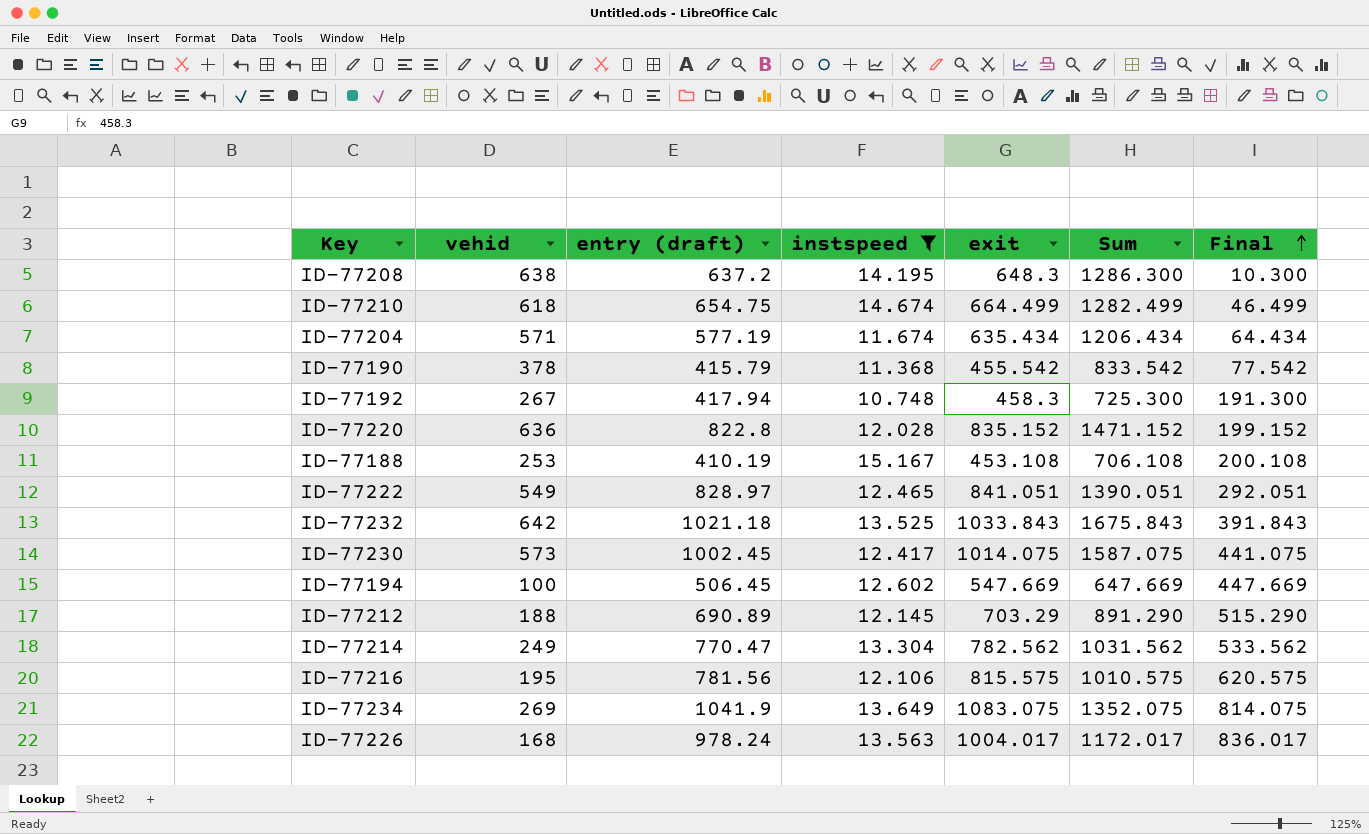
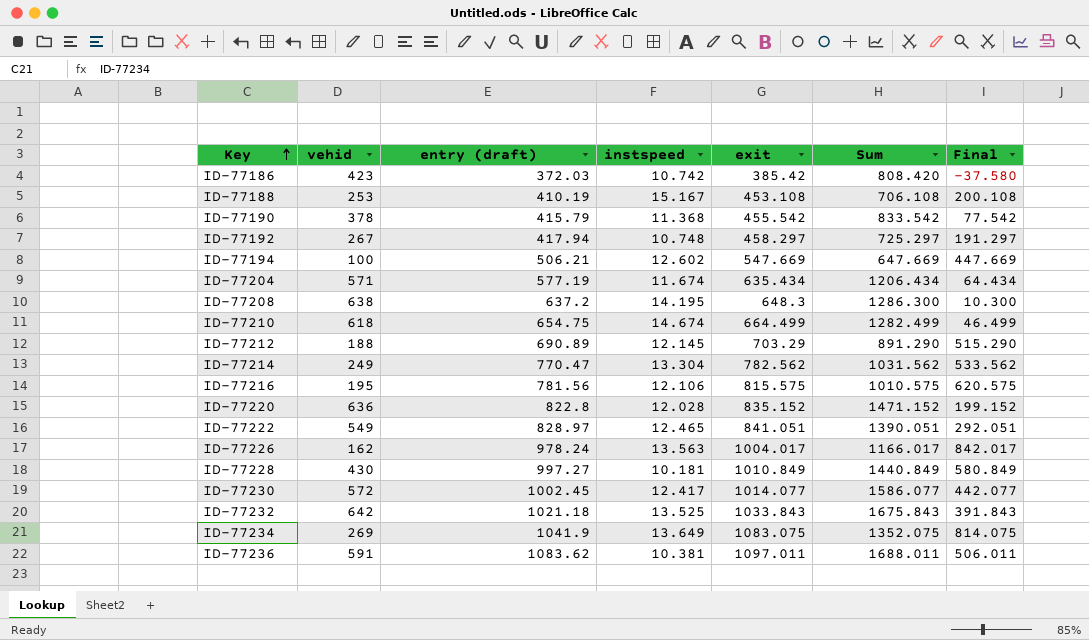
filter: instspeed >= 10.748 -> none
row order: Final ascending -> Key ascending
ID-77192 | exit: 458.3 -> 458.297
ID-77192 | Sum: 725.300 -> 725.297
ID-77192 | Final: 191.300 -> 191.297
ID-77194 | entry (draft): 506.45 -> 506.21
ID-77226 | vehid: 168 -> 162
ID-77226 | Sum: 1172.017 -> 1166.017
ID-77226 | Final: 836.017 -> 842.017
ID-77230 | vehid: 573 -> 572
ID-77230 | exit: 1014.075 -> 1014.077
ID-77230 | Sum: 1587.075 -> 1586.077
ID-77230 | Final: 441.075 -> 442.077

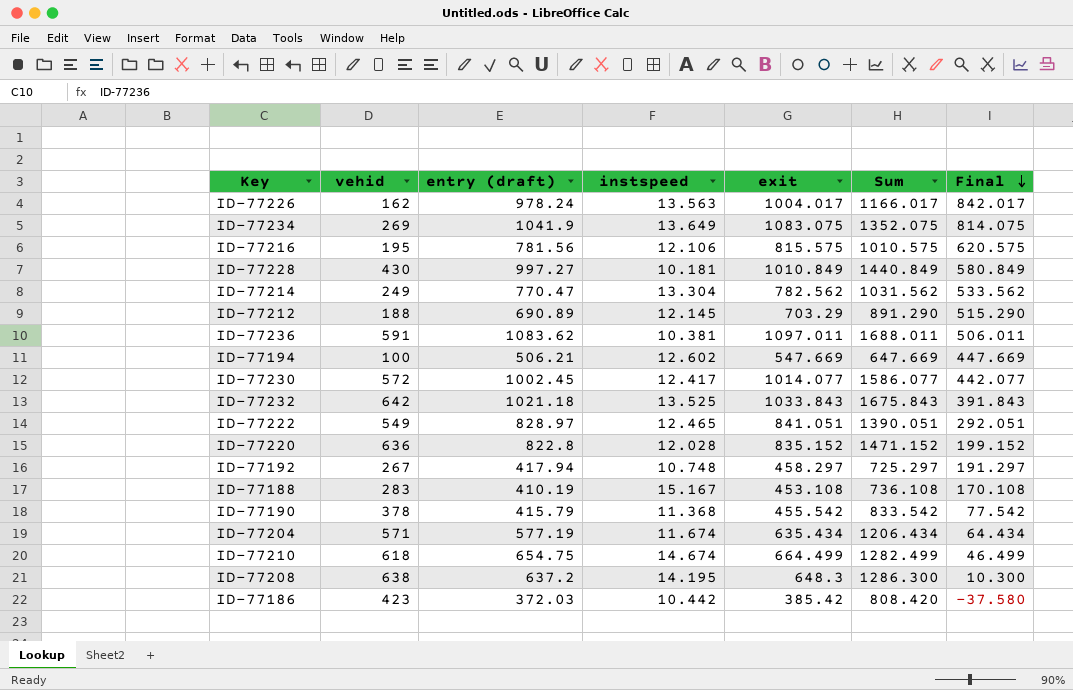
row order: Key ascending -> Final descending
ID-77188 | vehid: 253 -> 283
ID-77188 | Sum: 706.108 -> 736.108
ID-77188 | Final: 200.108 -> 170.108
ID-77186 | instspeed: 10.742 -> 10.442

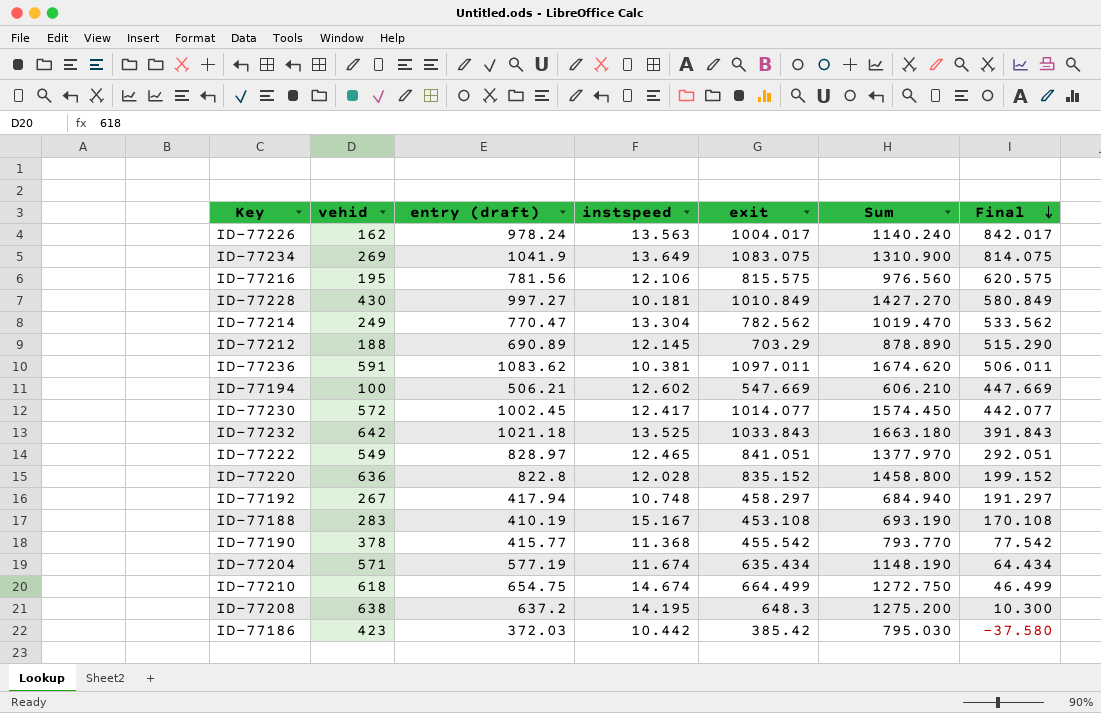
column Sum | formula: [vehid] + [exit] -> [vehid] + [entry (draft)]
ID-77190 | entry (draft): 415.79 -> 415.77

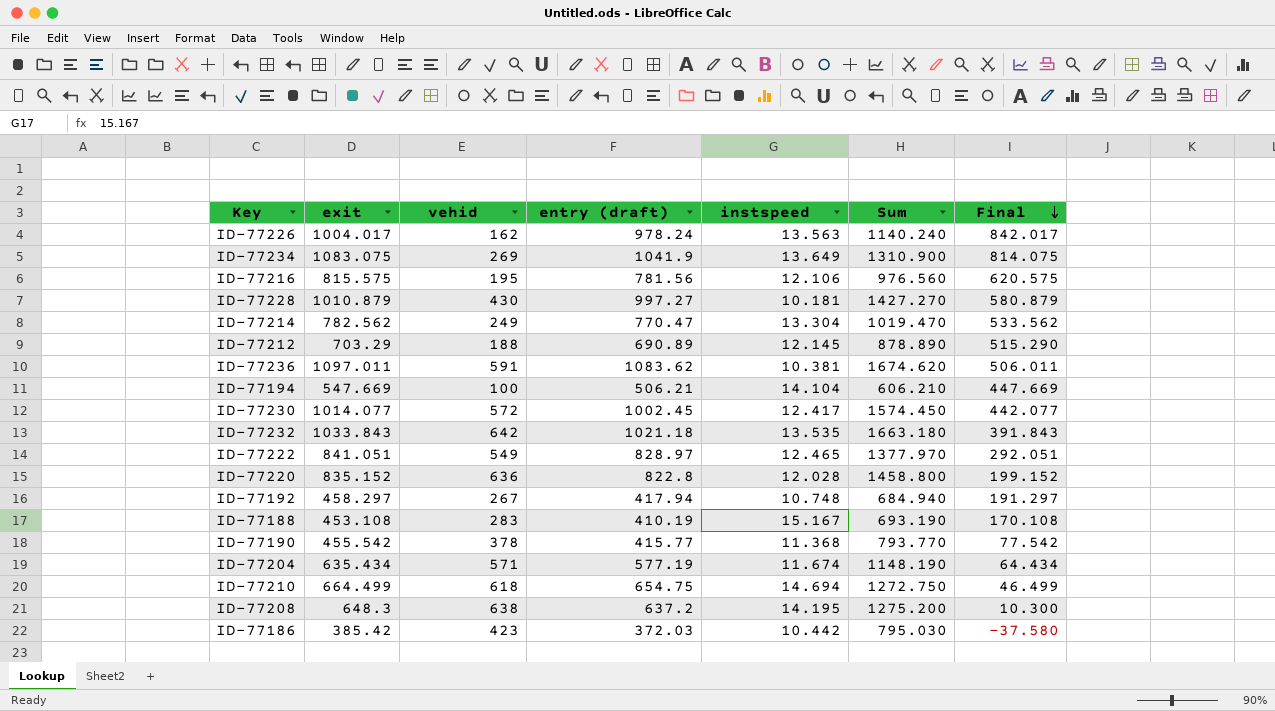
column exit | position: 5 -> 2
ID-77228 | exit: 1010.849 -> 1010.879
ID-77228 | Final: 580.849 -> 580.879
ID-77194 | instspeed: 12.602 -> 14.104
ID-77232 | instspeed: 13.525 -> 13.535
ID-77210 | instspeed: 14.674 -> 14.694

